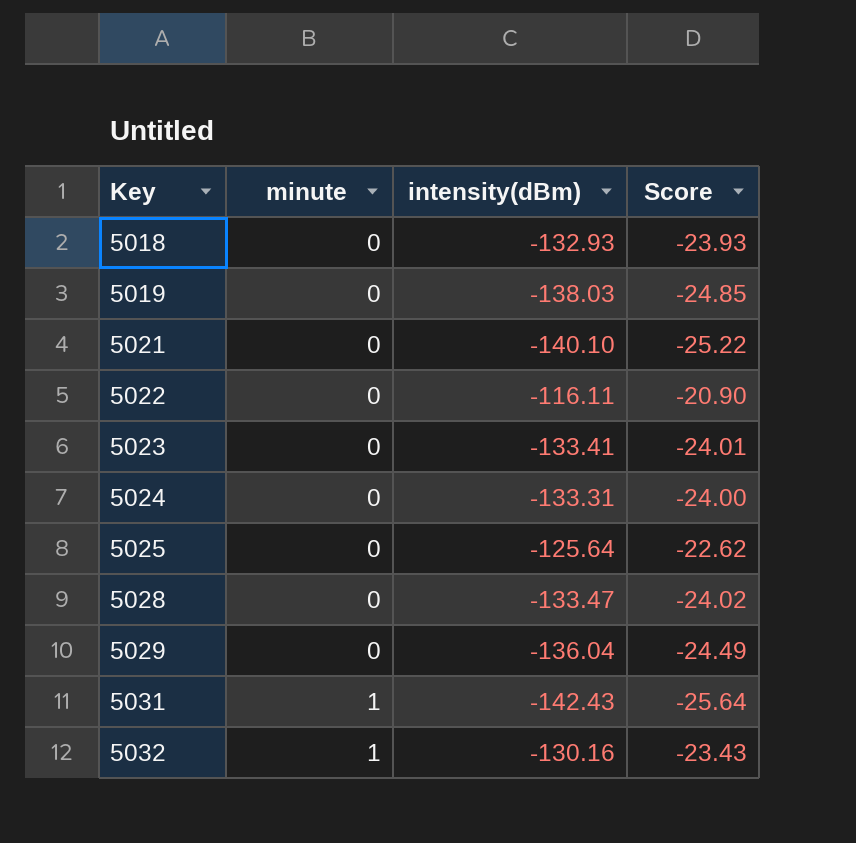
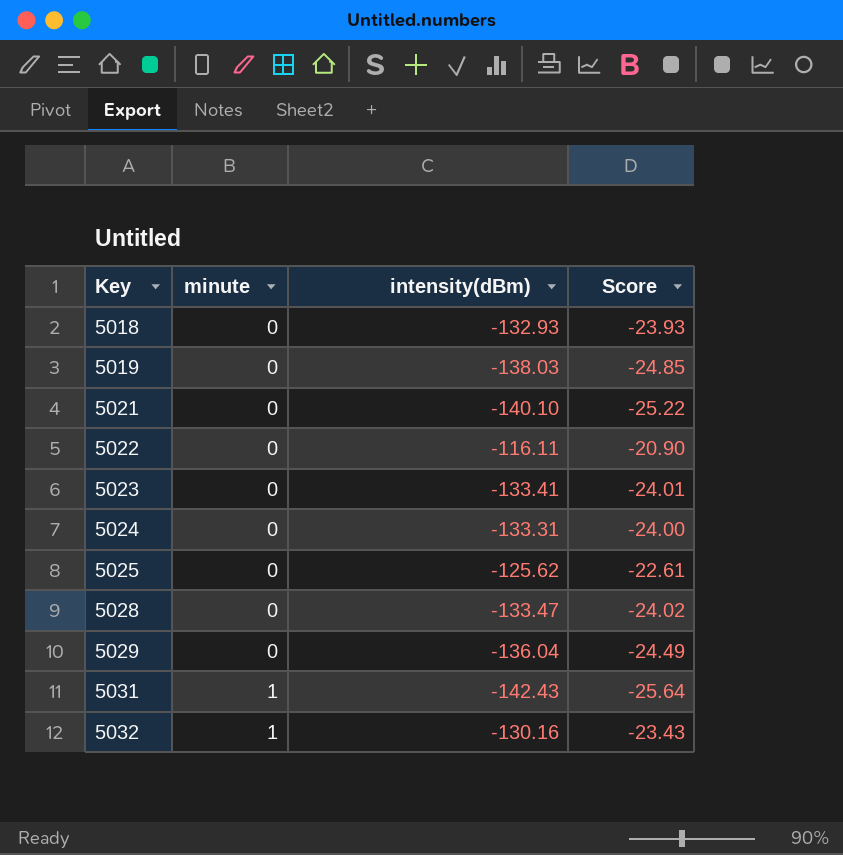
5025 | intensity(dBm): -125.64 -> -125.62
5025 | Score: -22.62 -> -22.61

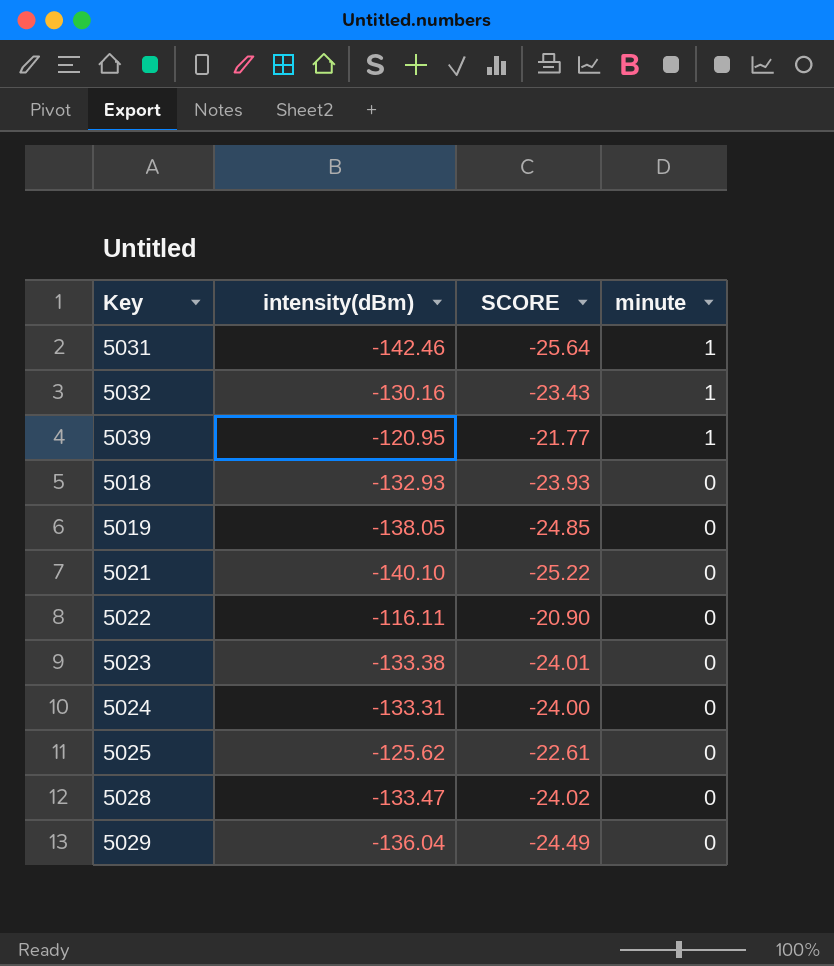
row order: Key ascending -> minute descending
column name: Score -> SCORE
column minute | position: 2 -> 4
5031 | intensity(dBm): -142.43 -> -142.46
row 5039: none -> -120.95 | -21.77 | 1
5019 | intensity(dBm): -138.03 -> -138.05
5023 | intensity(dBm): -133.41 -> -133.38

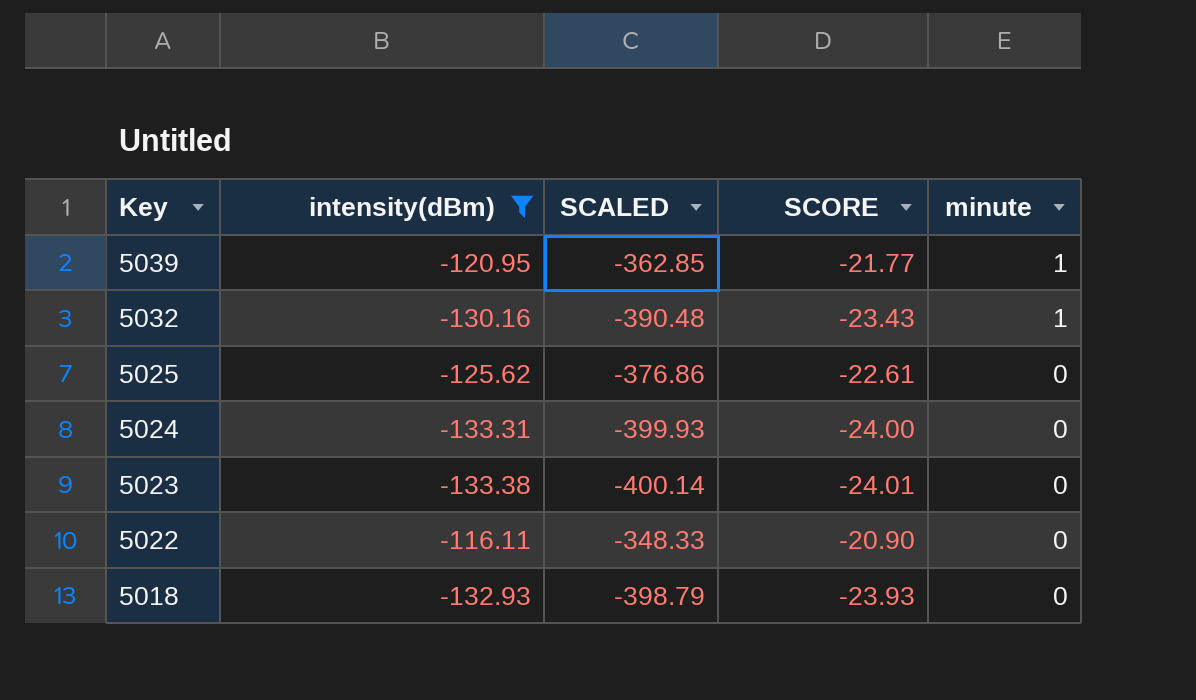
filter: none -> intensity(dBm) >= -133.38
row order: minute descending -> Key descending
column SCALED | formula: none -> [intensity(dBm)] * 3

